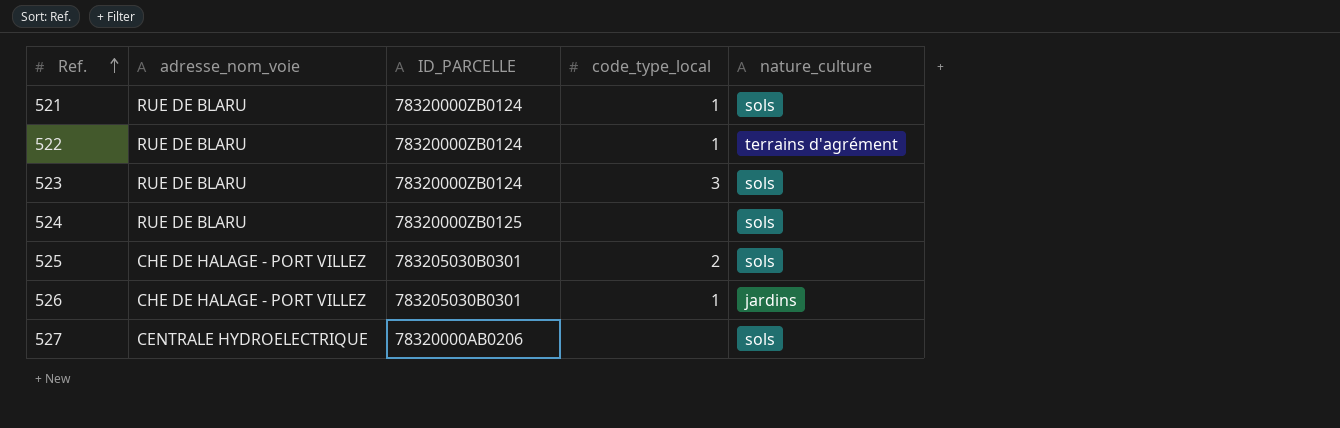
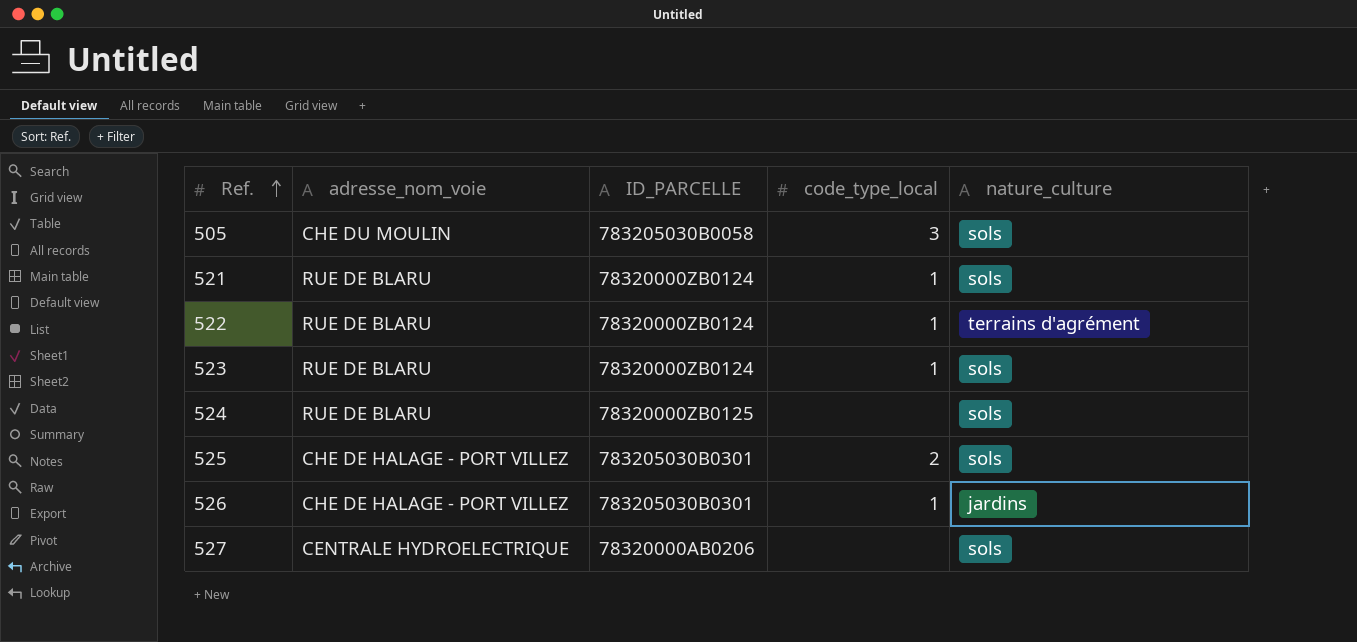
row 505: none -> CHE DU MOULIN | 783205030B0058 | 3 | sols
523 | code_type_local: 3 -> 1

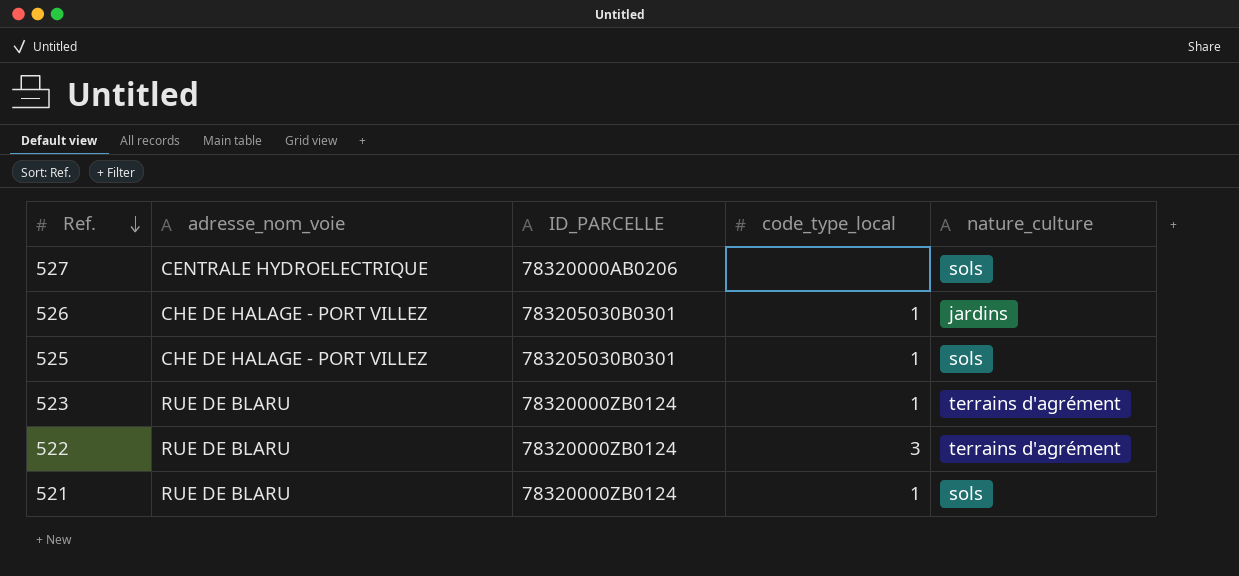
row order: Ref. ascending -> Ref. descending
row 505: CHE DU MOULIN | 783205030B0058 | 3 | sols -> none
row 524: RUE DE BLARU | 78320000ZB0125 | none | sols -> none
525 | code_type_local: 2 -> 1
523 | nature_culture: sols -> terrains d'agrément
522 | code_type_local: 1 -> 3

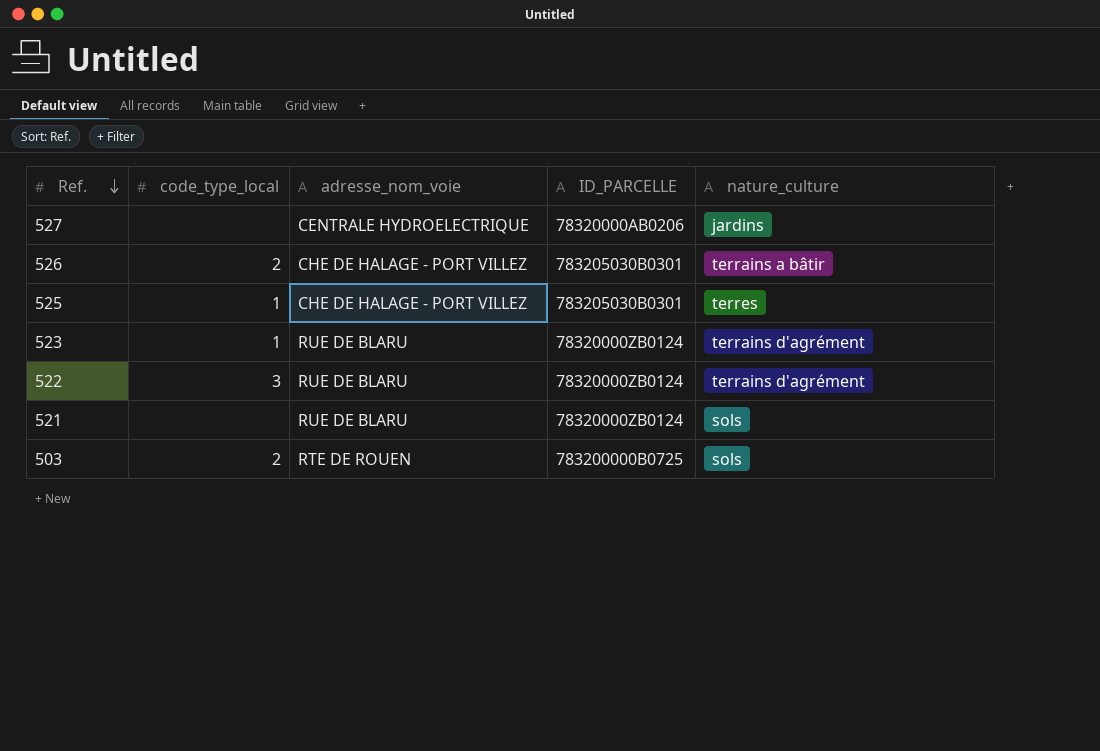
column code_type_local | position: 4 -> 2
527 | nature_culture: sols -> jardins
526 | code_type_local: 1 -> 2
526 | nature_culture: jardins -> terrains a bâtir
525 | nature_culture: sols -> terres
521 | code_type_local: 1 -> none
row 503: none -> 2 | RTE DE ROUEN | 783200000B0725 | sols

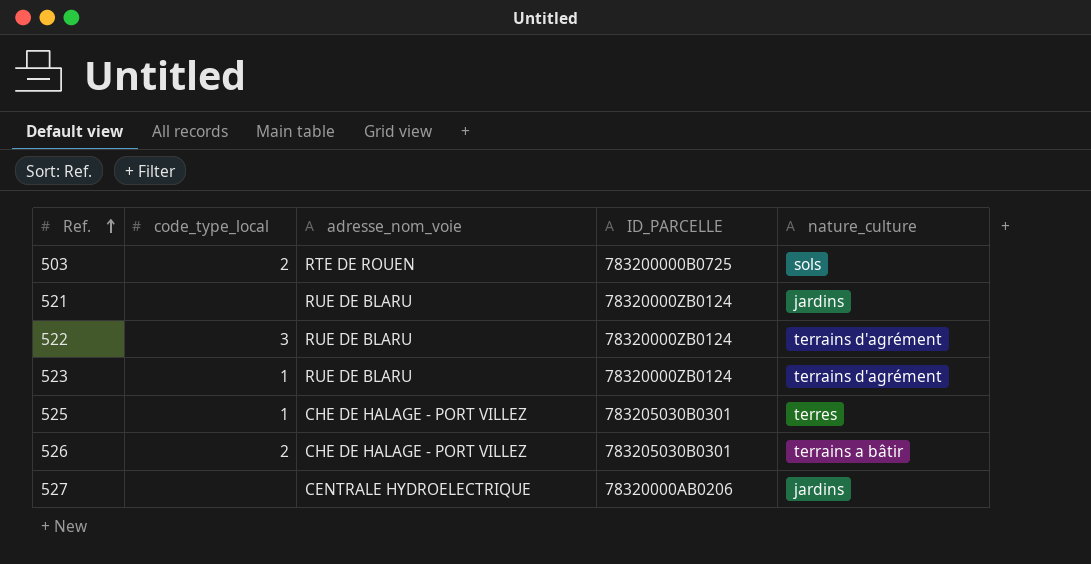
row order: Ref. descending -> Ref. ascending
521 | nature_culture: sols -> jardins

